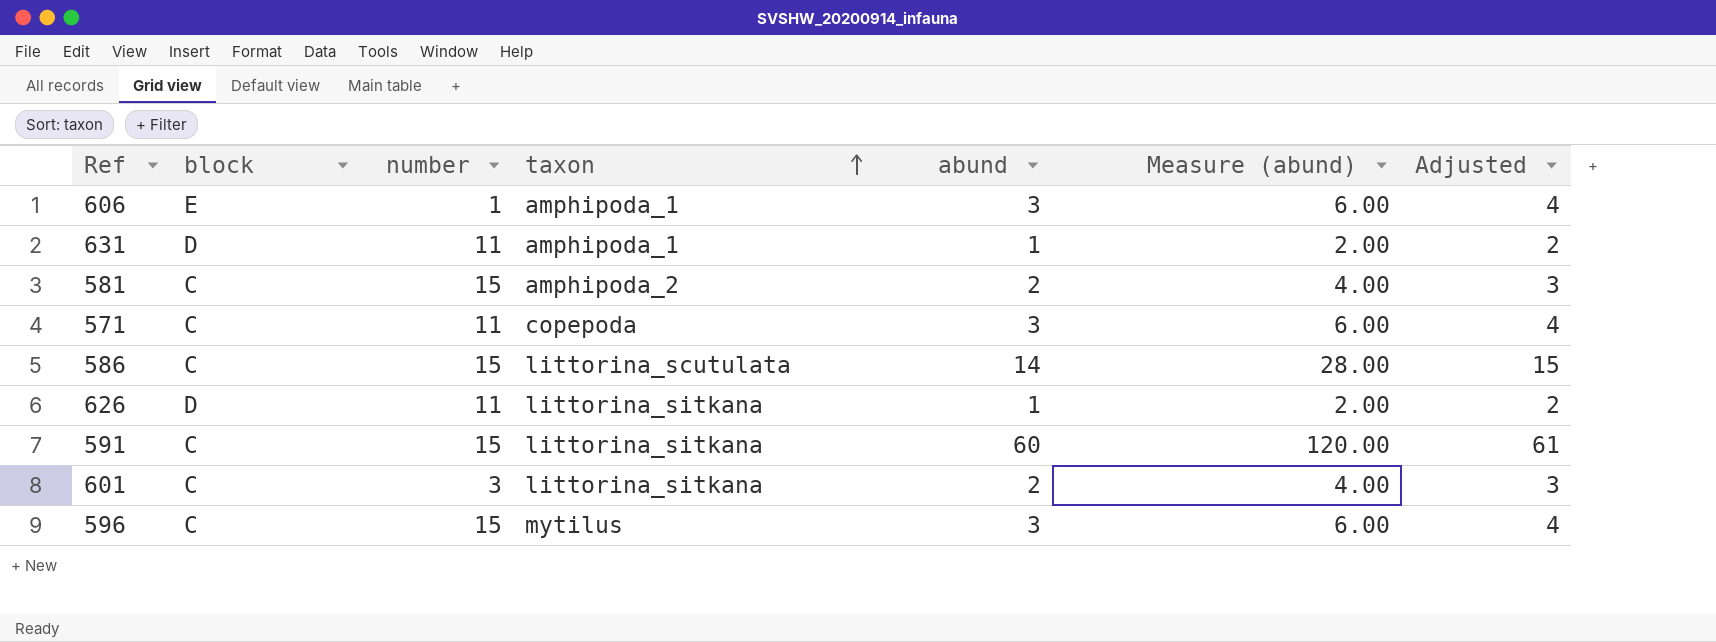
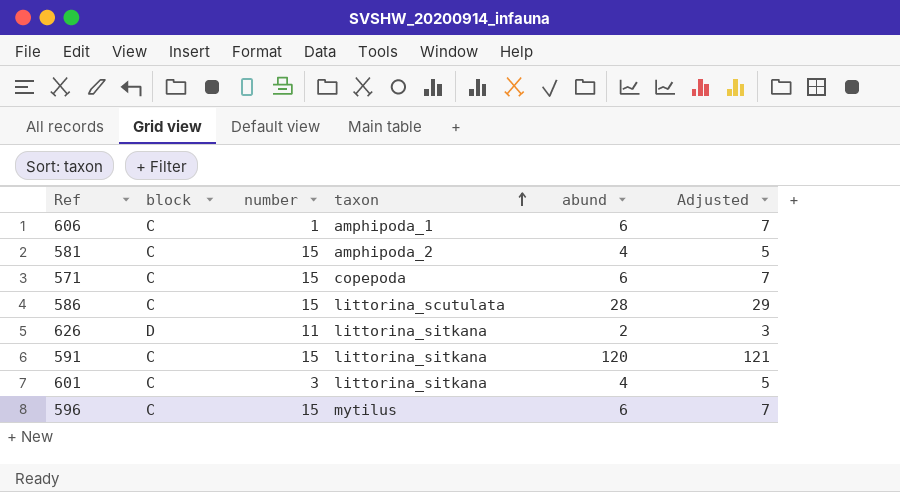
column Measure (abund) | formula: [abund] * 2 -> none
row 631: D | 11 | amphipoda_1 | 1 | 2.00 | 2 -> none
606 | block: E -> C
606 | abund: 3 -> 6
606 | Adjusted: 4 -> 7
581 | abund: 2 -> 4
581 | Adjusted: 3 -> 5
571 | number: 11 -> 15
571 | abund: 3 -> 6
571 | Adjusted: 4 -> 7
586 | abund: 14 -> 28
586 | Adjusted: 15 -> 29
626 | abund: 1 -> 2
626 | Adjusted: 2 -> 3
591 | abund: 60 -> 120
591 | Adjusted: 61 -> 121
601 | abund: 2 -> 4
601 | Adjusted: 3 -> 5
596 | abund: 3 -> 6
596 | Adjusted: 4 -> 7

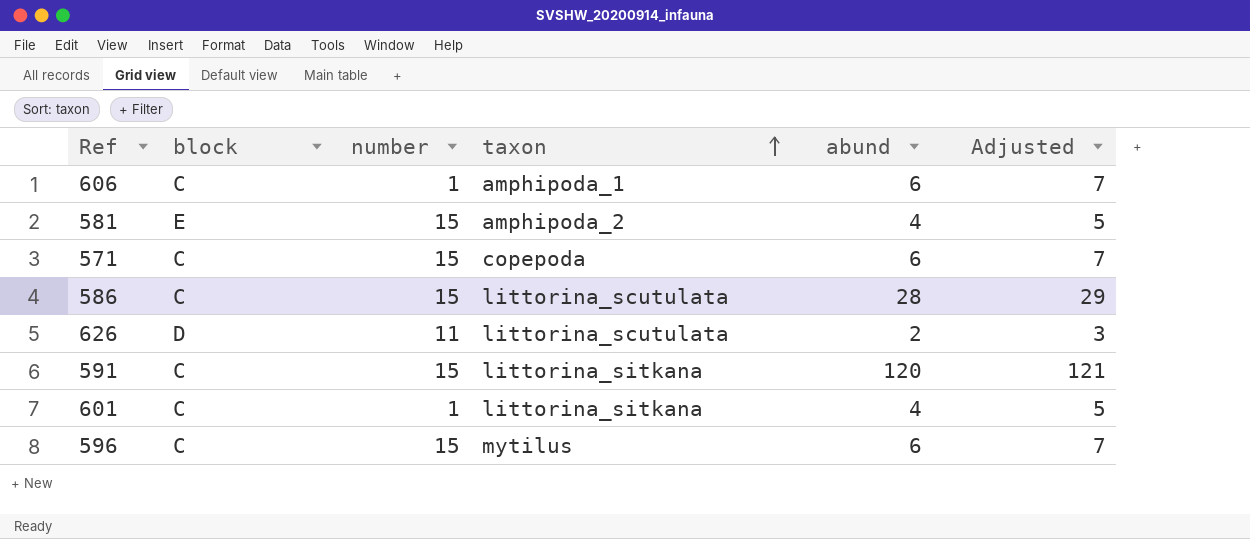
581 | block: C -> E
626 | taxon: littorina_sitkana -> littorina_scutulata
601 | number: 3 -> 1

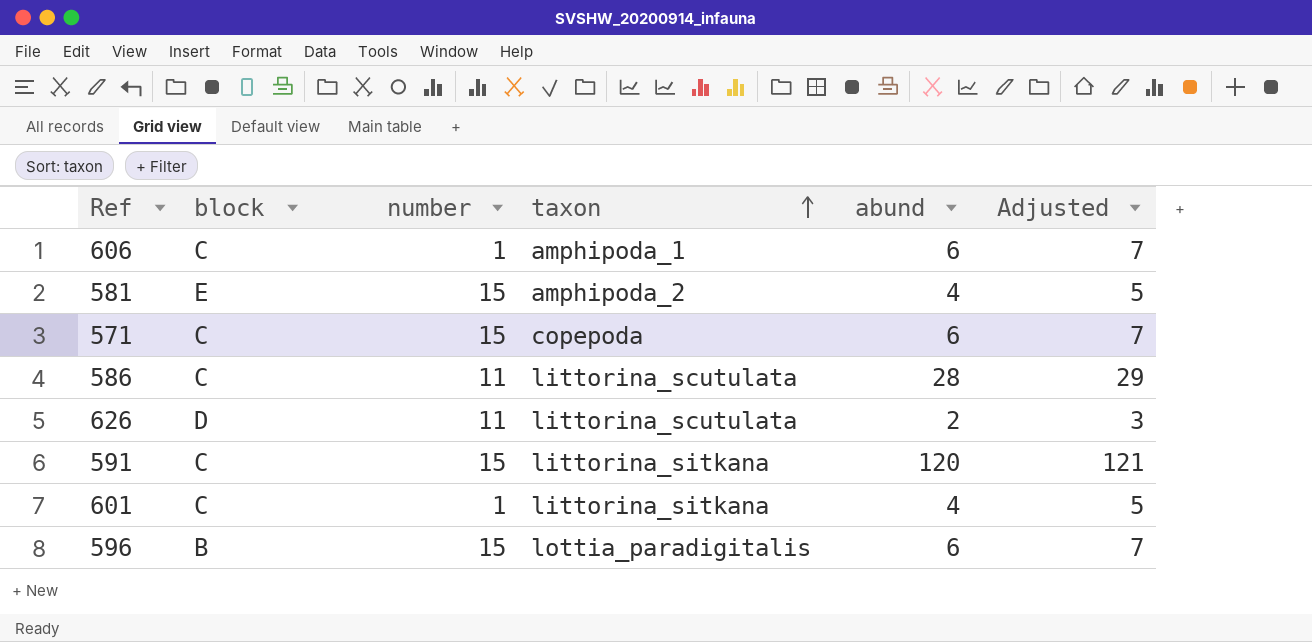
586 | number: 15 -> 11
596 | block: C -> B
596 | taxon: mytilus -> lottia_paradigitalis

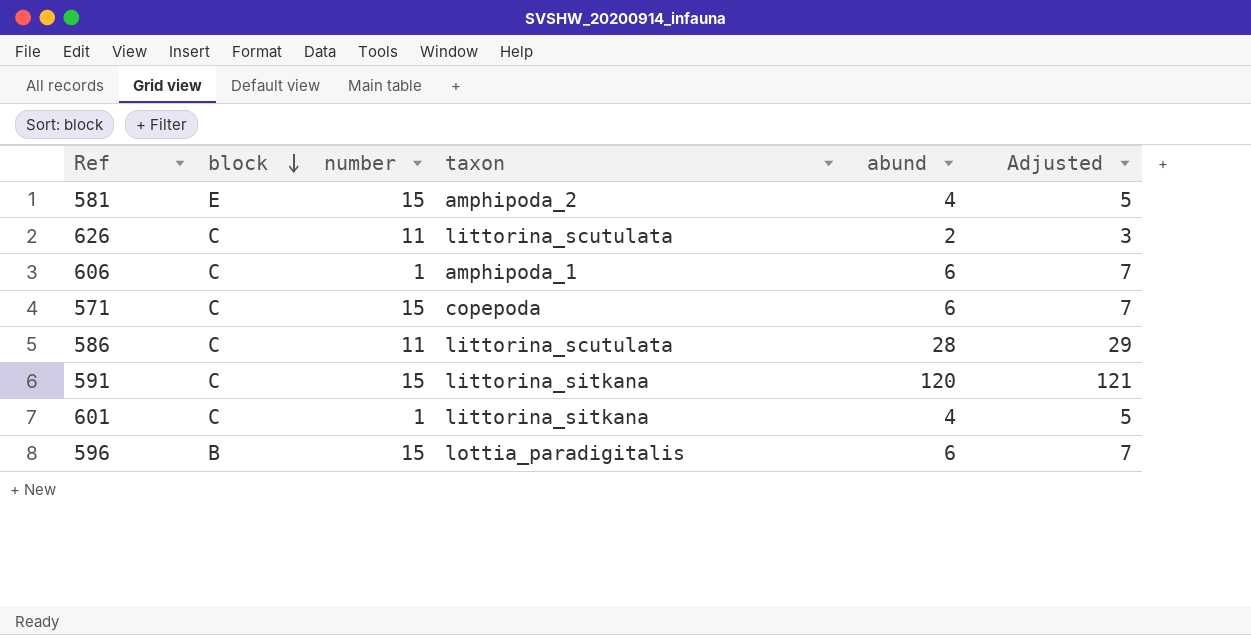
row order: taxon ascending -> block descending
626 | block: D -> C

